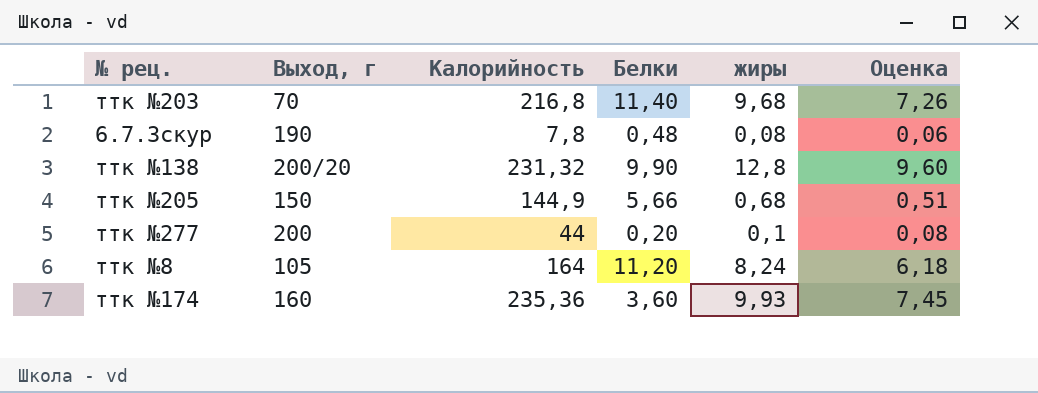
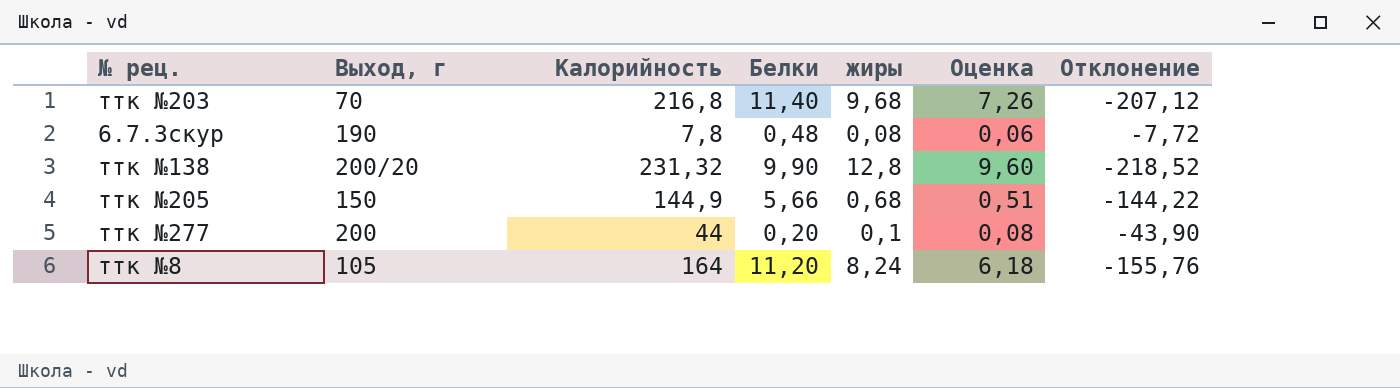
column Отклонение | formula: none -> [жиры] - [Калорийность]
row ттк №174: 160 | 235,36 | 3,60 | 9,93 | 7,45 -> none

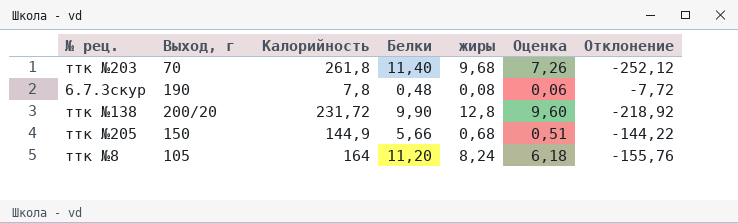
row ттк №277: 200 | 44 | 0,20 | 0,1 | 0,08 | -43,90 -> none
ттк №203 | Калорийность: 216,8 -> 261,8
ттк №203 | Отклонение: -207,12 -> -252,12
ттк №138 | Калорийность: 231,32 -> 231,72
ттк №138 | Отклонение: -218,52 -> -218,92

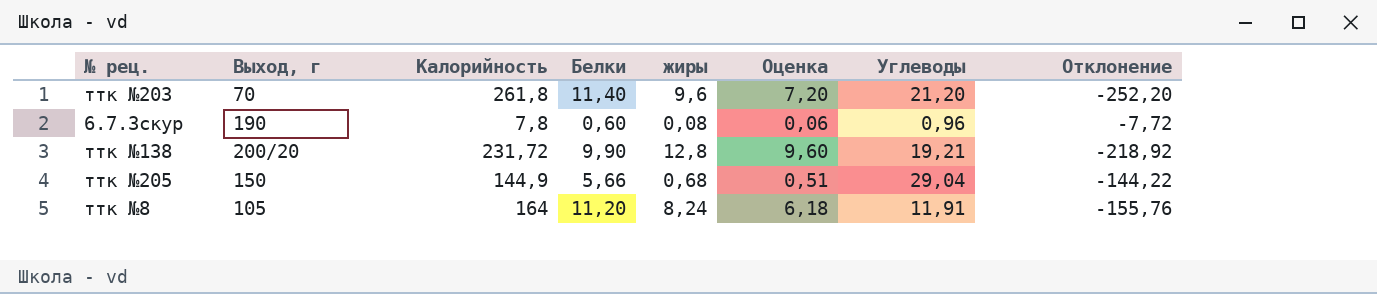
column Углеводы | position: none -> 7
ттк №203 | жиры: 9,68 -> 9,6
ттк №203 | Оценка: 7,26 -> 7,20
ттк №203 | Отклонение: -252,12 -> -252,20
6.7.3скур | Белки: 0,48 -> 0,60

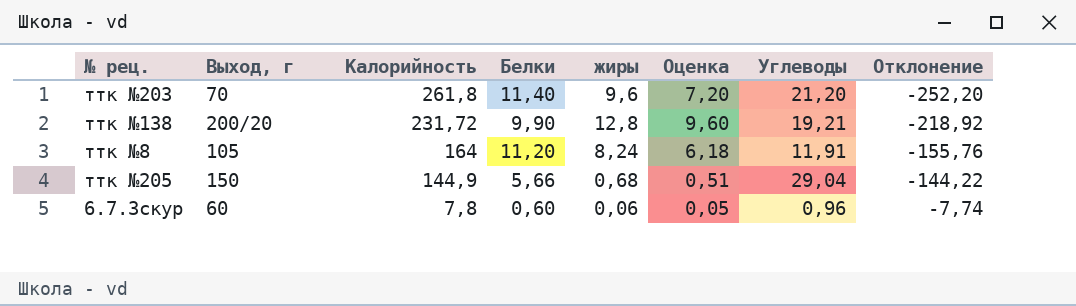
row order: none -> Калорийность descending
6.7.3скур | Выход, г: 190 -> 60
6.7.3скур | жиры: 0,08 -> 0,06
6.7.3скур | Оценка: 0,06 -> 0,05
6.7.3скур | Отклонение: -7,72 -> -7,74

